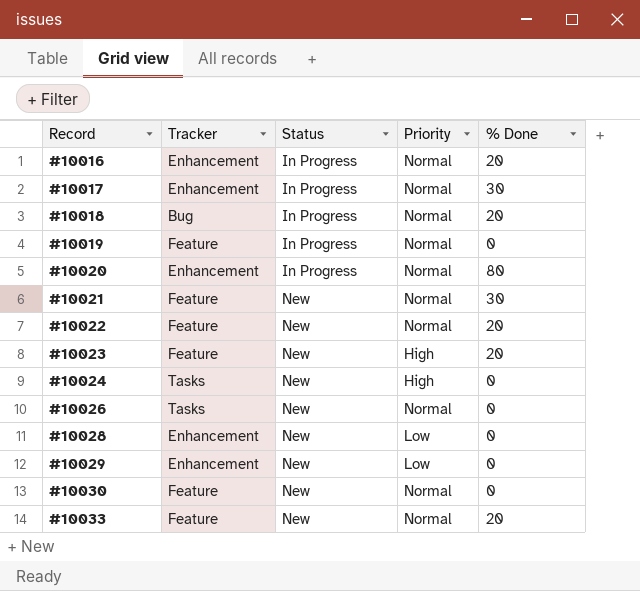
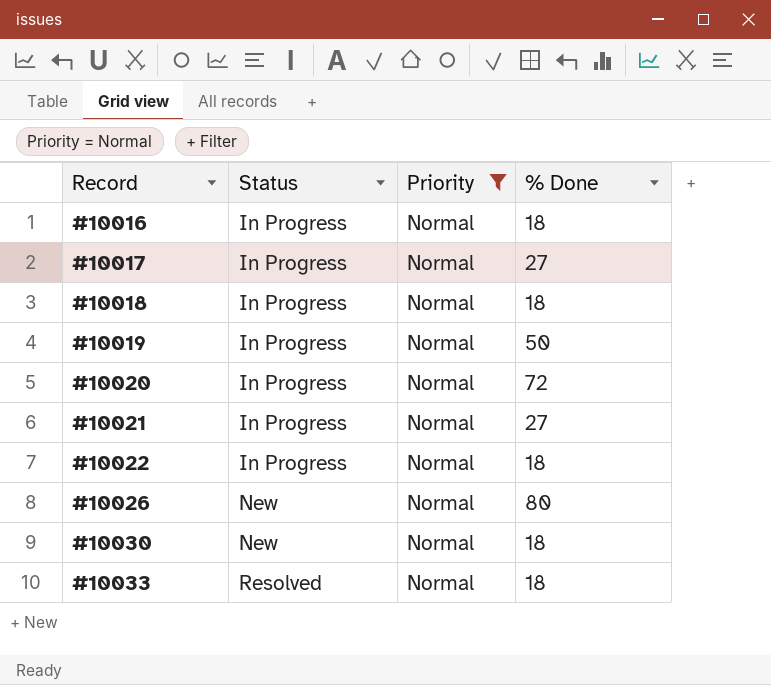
filter: none -> Priority = Normal
column Tracker | position: 2 -> none
#10016 | % Done: 20 -> 18
#10017 | % Done: 30 -> 27
#10018 | % Done: 20 -> 18
#10019 | % Done: 0 -> 50
#10020 | % Done: 80 -> 72
#10021 | Status: New -> In Progress
#10021 | % Done: 30 -> 27
#10022 | Status: New -> In Progress
#10022 | % Done: 20 -> 18
#10026 | % Done: 0 -> 80
#10030 | % Done: 0 -> 18
#10033 | Status: New -> Resolved
#10033 | % Done: 20 -> 18

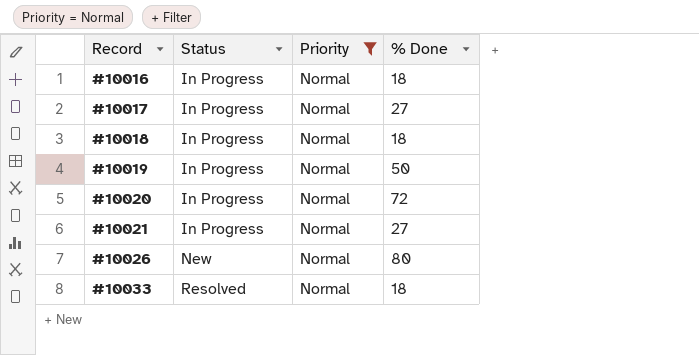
row #10022: In Progress | Normal | 18 -> none
row #10030: New | Normal | 18 -> none

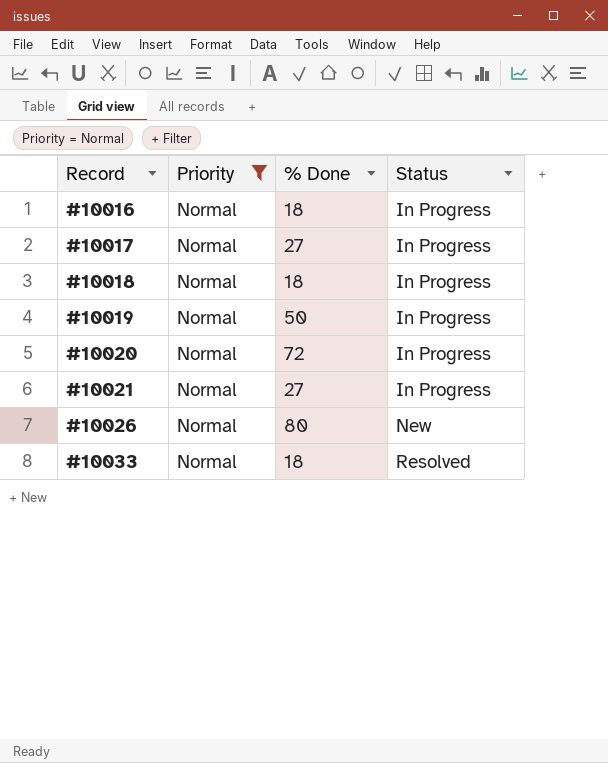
column Status | position: 2 -> 4

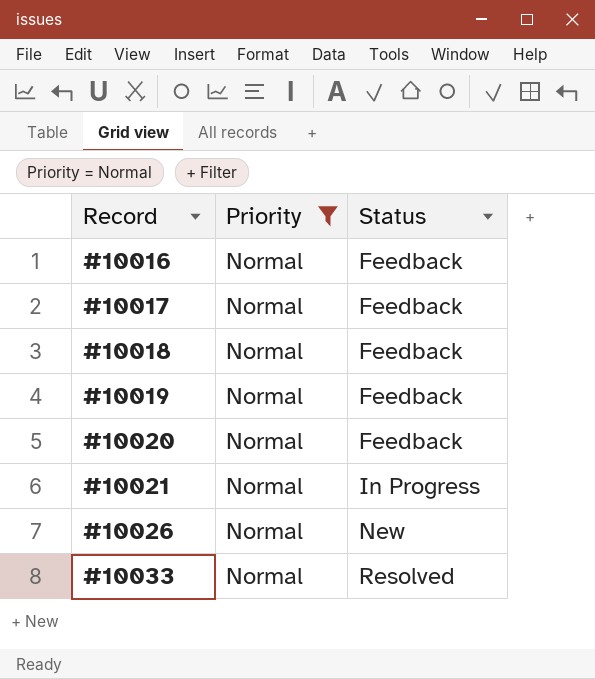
column % Done | position: 3 -> none
#10016 | Status: In Progress -> Feedback
#10017 | Status: In Progress -> Feedback
#10018 | Status: In Progress -> Feedback
#10019 | Status: In Progress -> Feedback
#10020 | Status: In Progress -> Feedback

